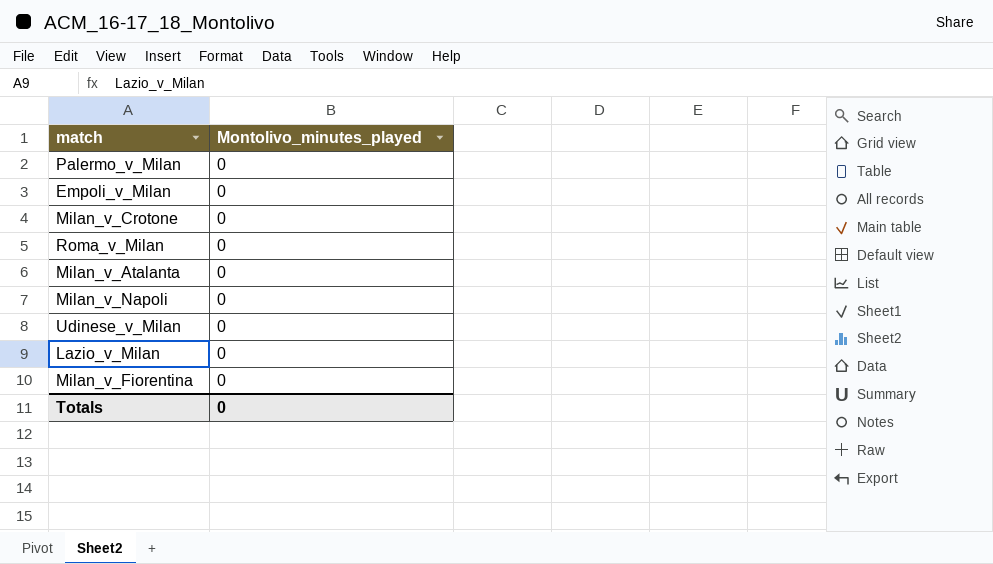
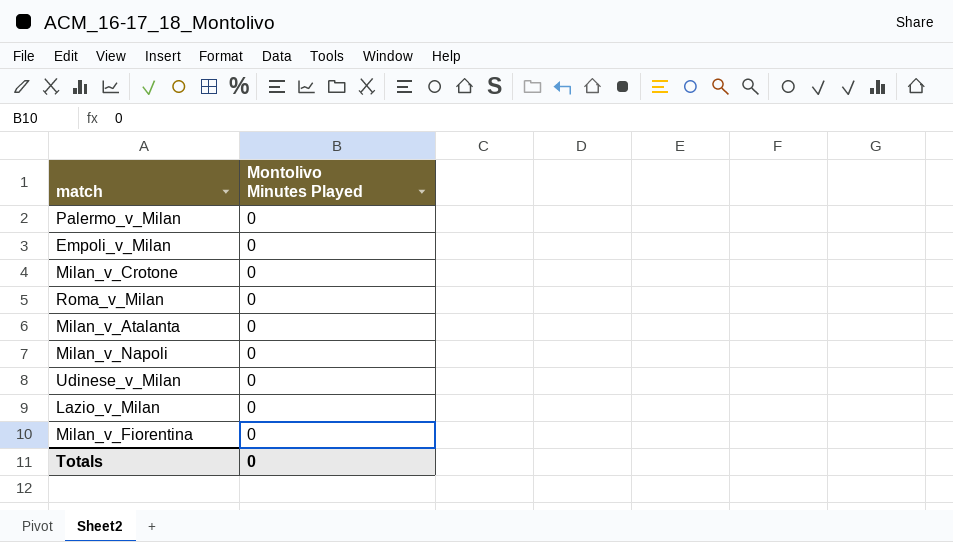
column name: Montolivo_minutes_played -> Montolivo Minutes Played

